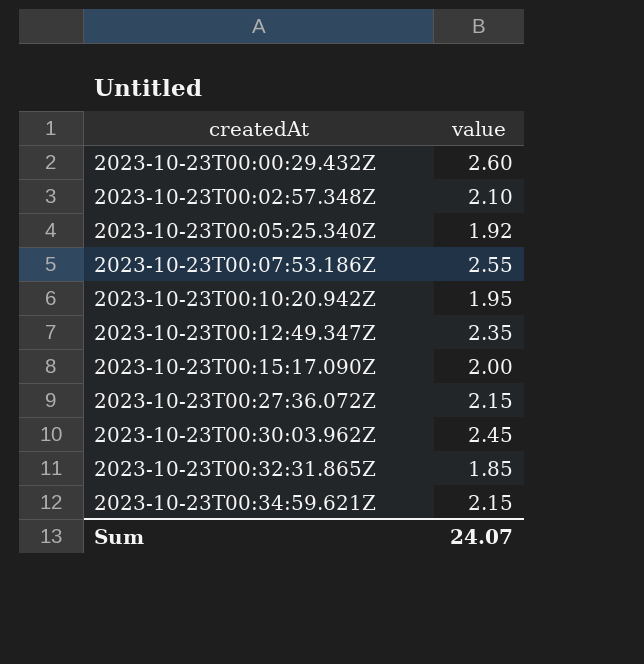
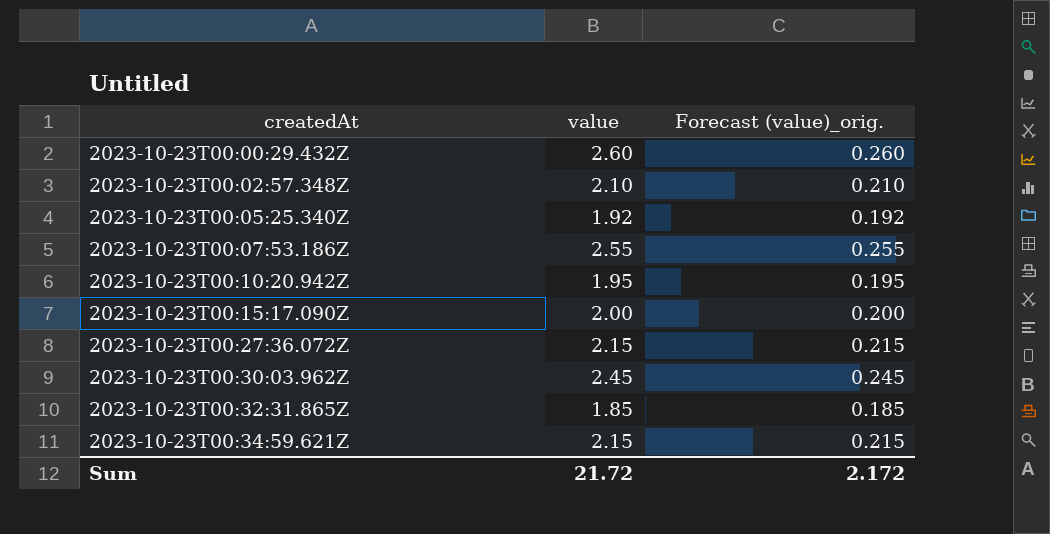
column Forecast (value)_orig. | formula: none -> [value] * 0.1
row 2023-10-23T00:12:49.347Z: 2.35 -> none
Sum | value: 24.07 -> 21.72

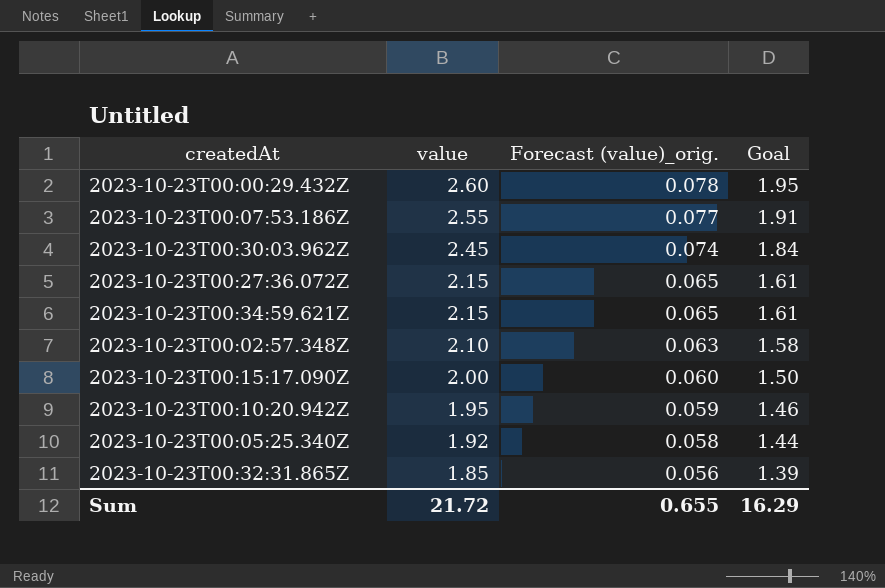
row order: createdAt ascending -> value descending
column Forecast (value)_orig. | formula: [value] * 0.1 -> [value] * 0.03
column Goal | formula: none -> [value] * 0.75
Sum | Forecast (value)_orig.: 2.172 -> 0.655

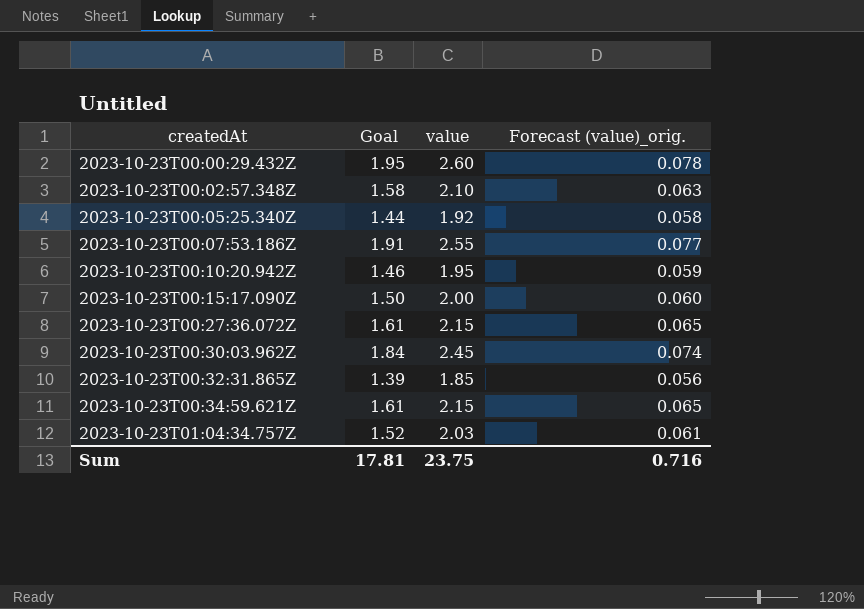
row order: value descending -> createdAt ascending
column Goal | position: 4 -> 2
row 2023-10-23T01:04:34.757Z: none -> 1.52 | 2.03 | 0.061
Sum | Goal: 16.29 -> 17.81
Sum | value: 21.72 -> 23.75
Sum | Forecast (value)_orig.: 0.655 -> 0.716

